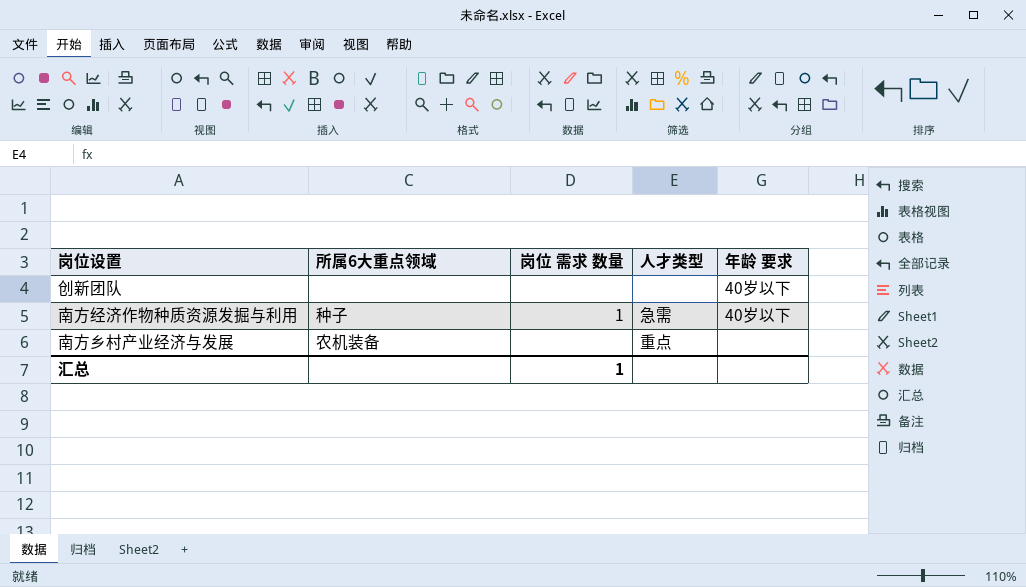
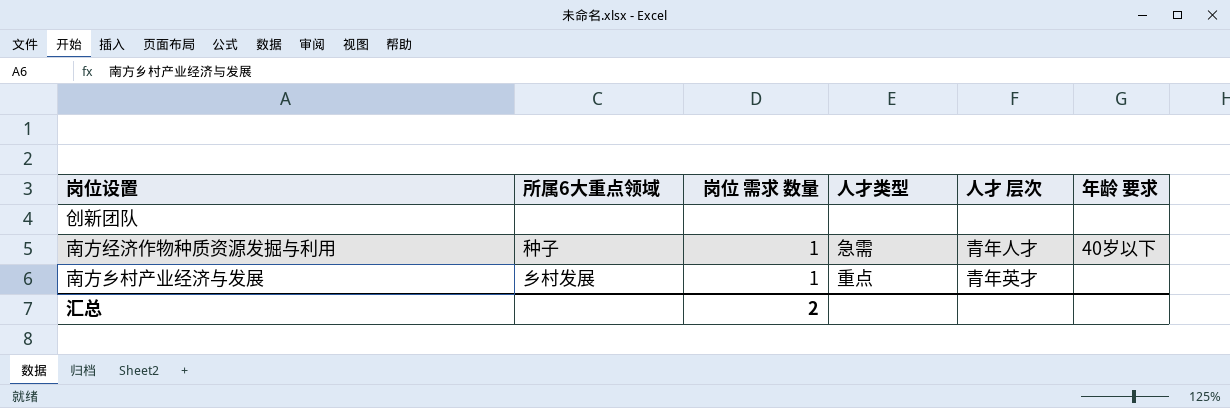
column 人才 层次 | position: none -> 5
创新团队 | 年龄 要求: 40岁以下 -> none
南方乡村产业经济与发展 | 所属6大重点领域: 农机装备 -> 乡村发展
南方乡村产业经济与发展 | 岗位 需求 数量: none -> 1
汇总 | 岗位 需求 数量: 1 -> 2

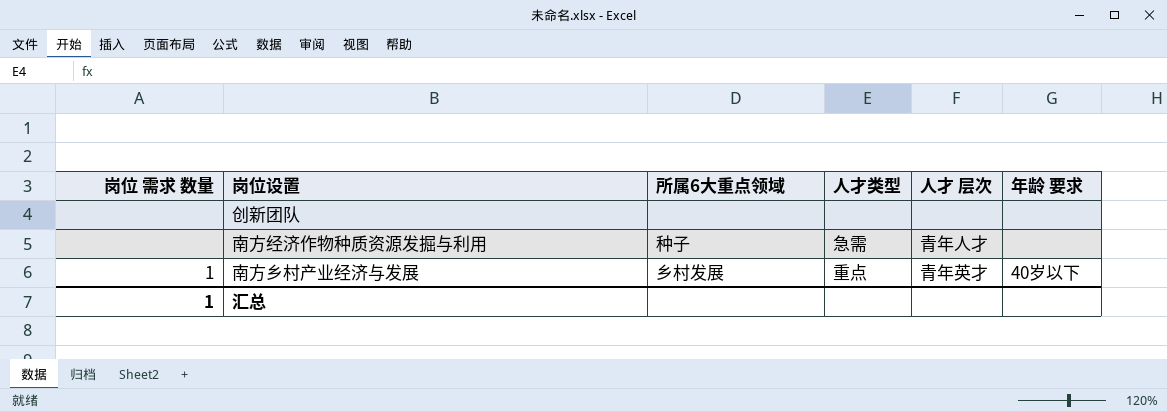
column 岗位 需求 数量 | position: 3 -> 1
南方经济作物种质资源发掘与利用 | 岗位 需求 数量: 1 -> none
南方经济作物种质资源发掘与利用 | 年龄 要求: 40岁以下 -> none
南方乡村产业经济与发展 | 年龄 要求: none -> 40岁以下
汇总 | 岗位 需求 数量: 2 -> 1

